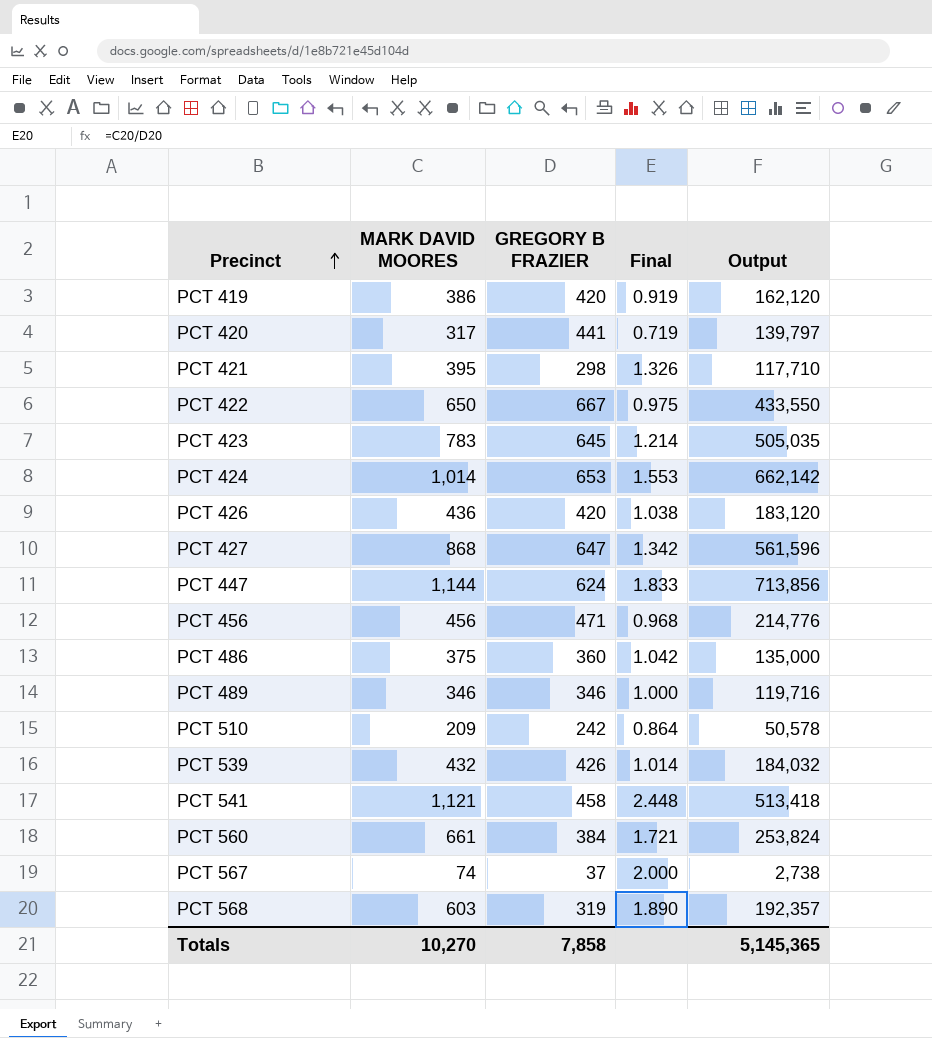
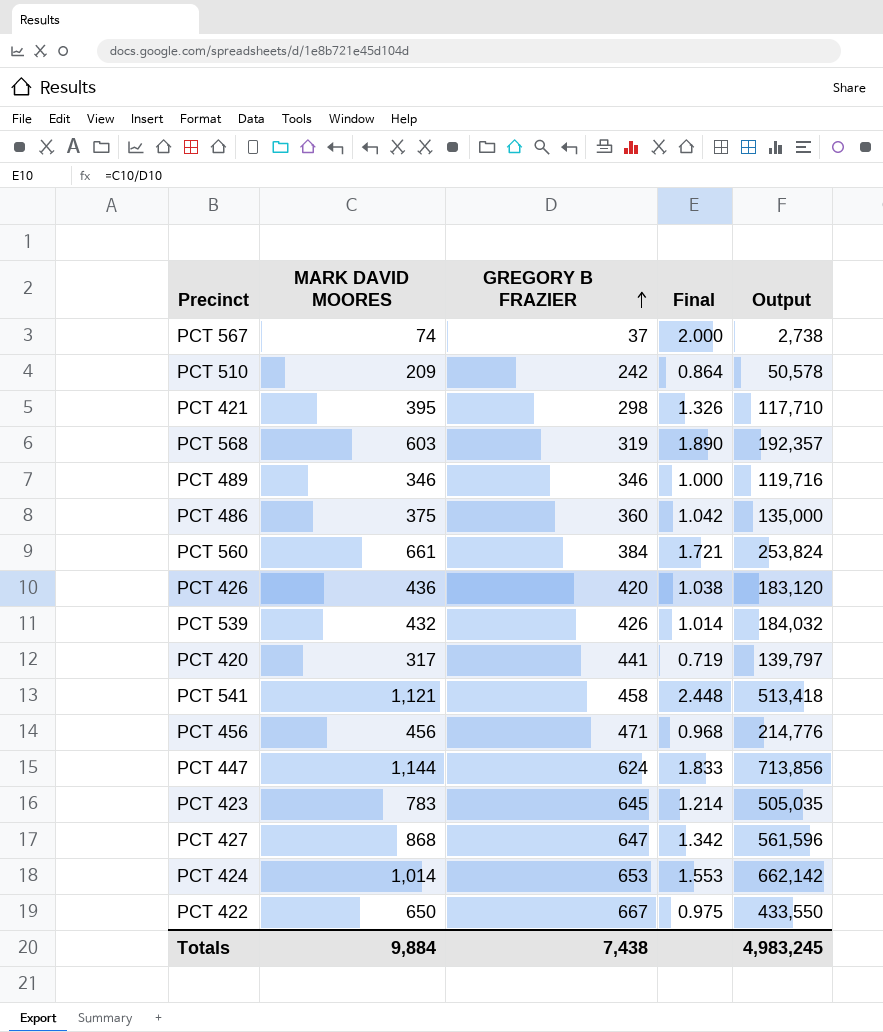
row order: Precinct ascending -> GREGORY B FRAZIER ascending
row PCT 419: 386 | 420 | 0.919 | 162,120 -> none
Totals | MARK DAVID MOORES: 10,270 -> 9,884
Totals | GREGORY B FRAZIER: 7,858 -> 7,438
Totals | Output: 5,145,365 -> 4,983,245

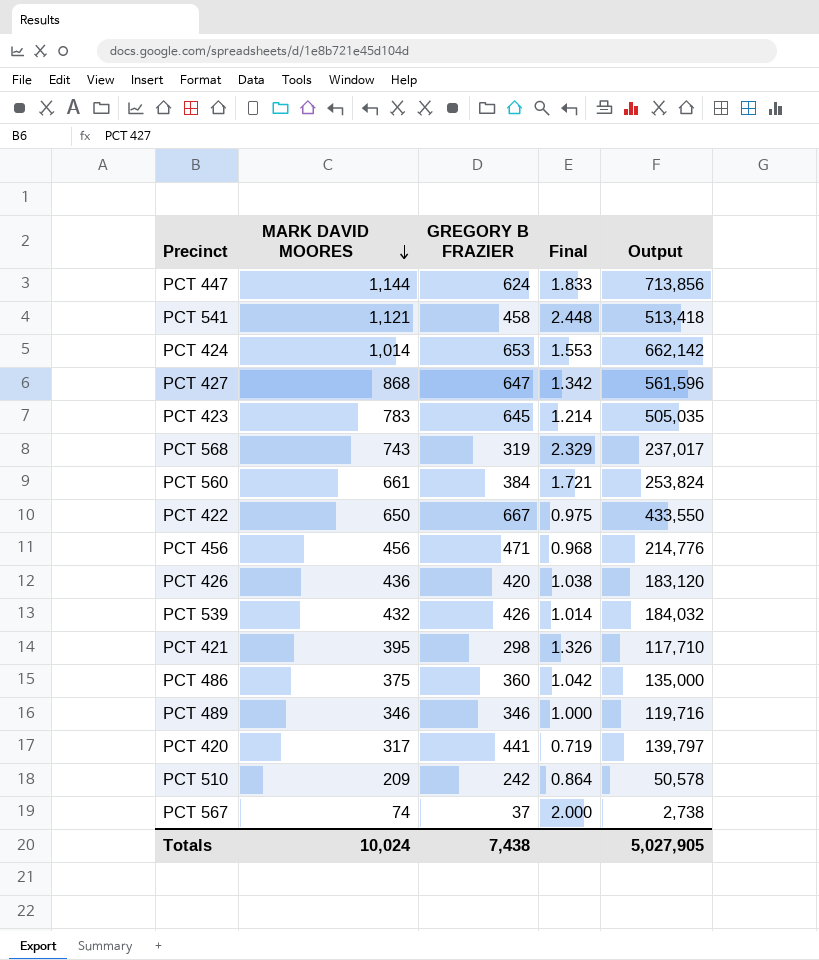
row order: GREGORY B FRAZIER ascending -> MARK DAVID MOORES descending
PCT 568 | MARK DAVID MOORES: 603 -> 743
PCT 568 | Final: 1.890 -> 2.329
PCT 568 | Output: 192,357 -> 237,017
Totals | MARK DAVID MOORES: 9,884 -> 10,024
Totals | Output: 4,983,245 -> 5,027,905

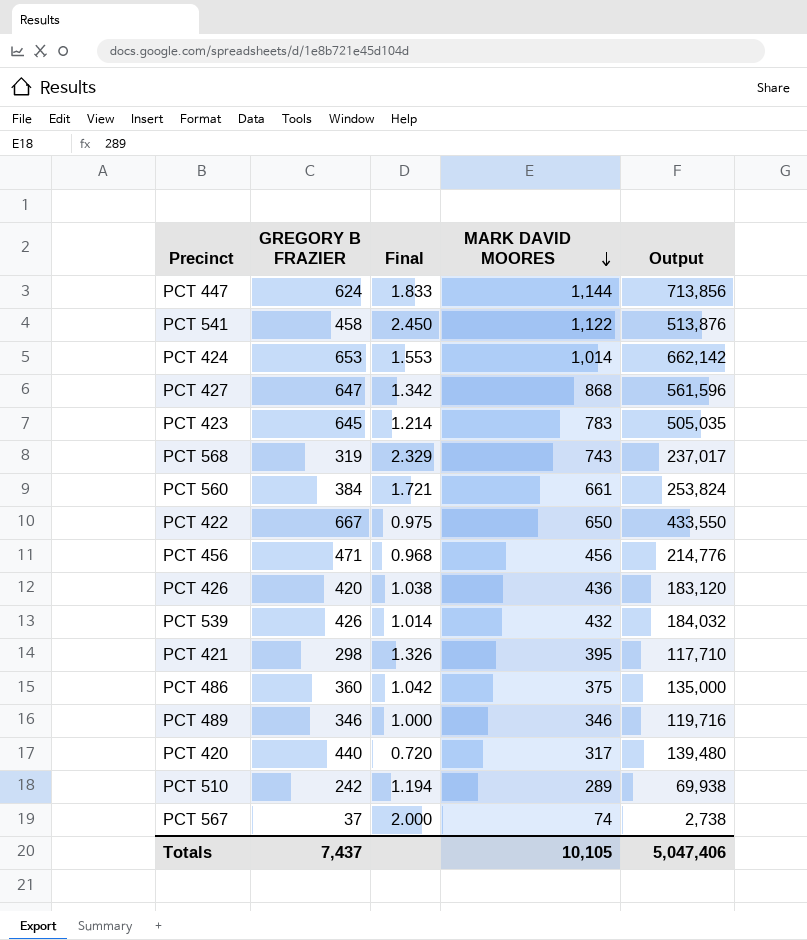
column MARK DAVID MOORES | position: 2 -> 4
PCT 541 | Final: 2.448 -> 2.450
PCT 541 | MARK DAVID MOORES: 1,121 -> 1,122
PCT 541 | Output: 513,418 -> 513,876
PCT 420 | GREGORY B FRAZIER: 441 -> 440
PCT 420 | Final: 0.719 -> 0.720
PCT 420 | Output: 139,797 -> 139,480
PCT 510 | Final: 0.864 -> 1.194
PCT 510 | MARK DAVID MOORES: 209 -> 289
PCT 510 | Output: 50,578 -> 69,938
Totals | GREGORY B FRAZIER: 7,438 -> 7,437
Totals | MARK DAVID MOORES: 10,024 -> 10,105
Totals | Output: 5,027,905 -> 5,047,406

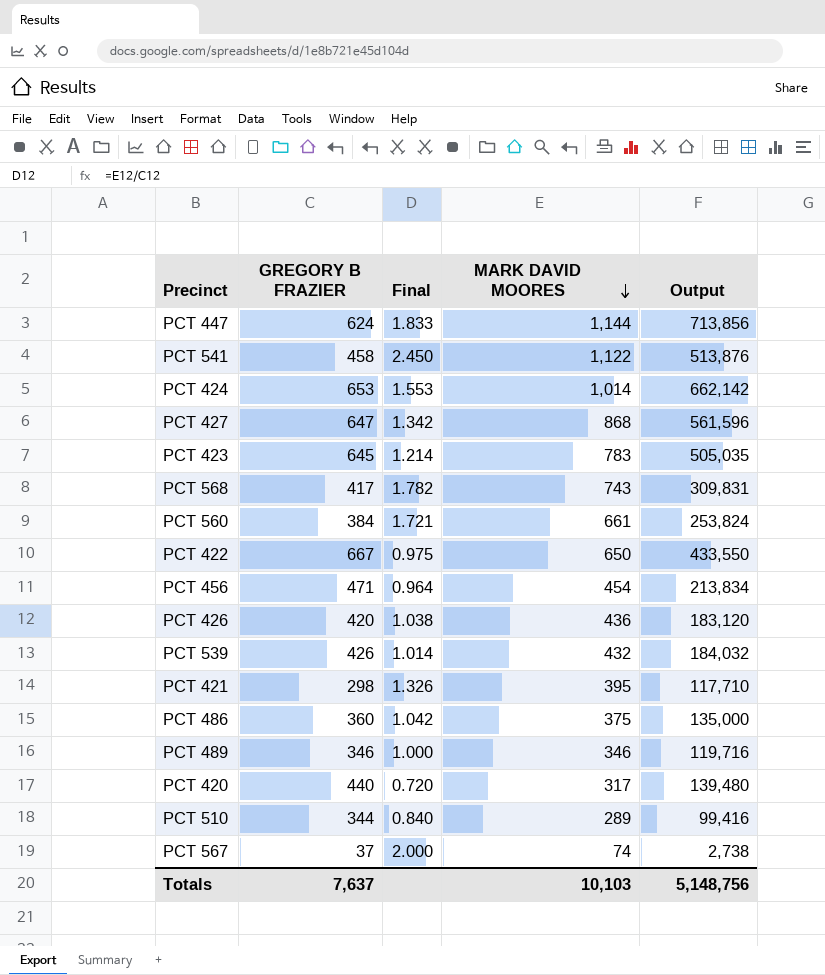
PCT 568 | GREGORY B FRAZIER: 319 -> 417
PCT 568 | Final: 2.329 -> 1.782
PCT 568 | Output: 237,017 -> 309,831
PCT 456 | Final: 0.968 -> 0.964
PCT 456 | MARK DAVID MOORES: 456 -> 454
PCT 456 | Output: 214,776 -> 213,834
PCT 510 | GREGORY B FRAZIER: 242 -> 344
PCT 510 | Final: 1.194 -> 0.840
PCT 510 | Output: 69,938 -> 99,416
Totals | GREGORY B FRAZIER: 7,437 -> 7,637
Totals | MARK DAVID MOORES: 10,105 -> 10,103
Totals | Output: 5,047,406 -> 5,148,756

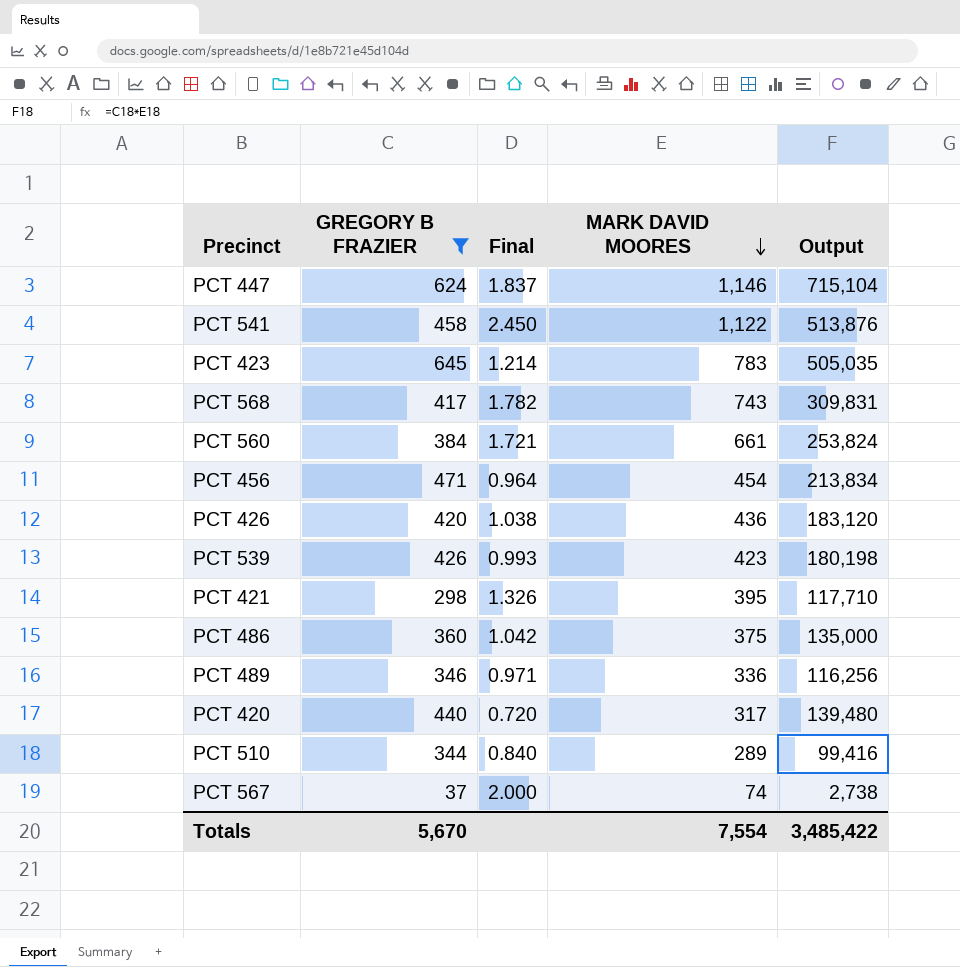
filter: none -> GREGORY B FRAZIER <= 645
PCT 447 | Final: 1.833 -> 1.837
PCT 447 | MARK DAVID MOORES: 1,144 -> 1,146
PCT 447 | Output: 713,856 -> 715,104
PCT 539 | Final: 1.014 -> 0.993
PCT 539 | MARK DAVID MOORES: 432 -> 423
PCT 539 | Output: 184,032 -> 180,198
PCT 489 | Final: 1.000 -> 0.971
PCT 489 | MARK DAVID MOORES: 346 -> 336
PCT 489 | Output: 119,716 -> 116,256
Totals | GREGORY B FRAZIER: 7,637 -> 5,670
Totals | MARK DAVID MOORES: 10,103 -> 7,554
Totals | Output: 5,148,756 -> 3,485,422

